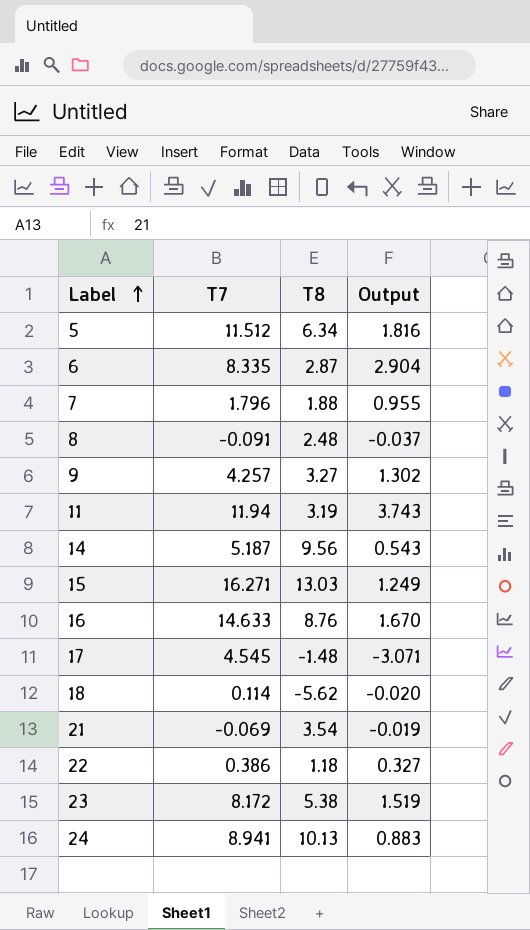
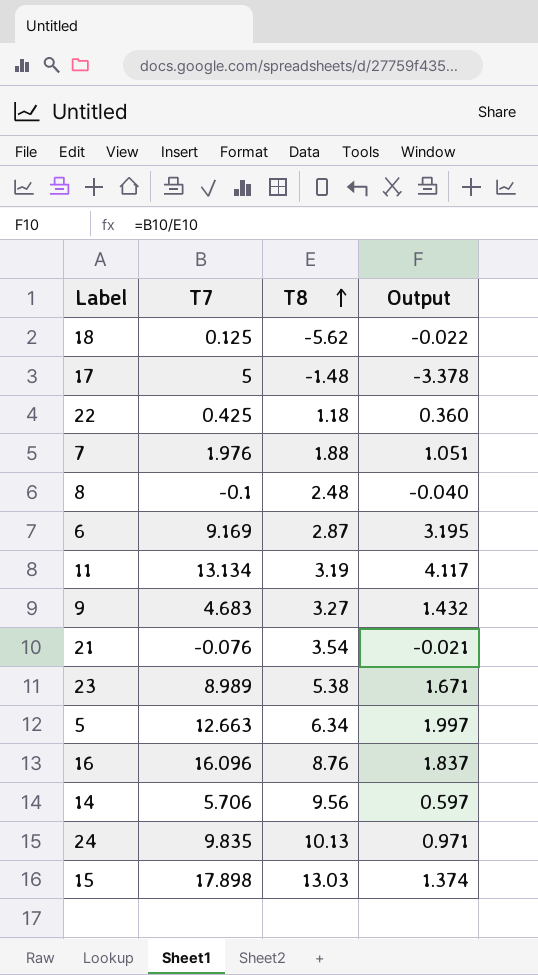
row order: Label ascending -> T8 ascending
18 | T7: 0.114 -> 0.125
18 | Output: -0.020 -> -0.022
17 | T7: 4.545 -> 5
17 | Output: -3.071 -> -3.378
22 | T7: 0.386 -> 0.425
22 | Output: 0.327 -> 0.360
7 | T7: 1.796 -> 1.976
7 | Output: 0.955 -> 1.051
8 | T7: -0.091 -> -0.1
8 | Output: -0.037 -> -0.040
6 | T7: 8.335 -> 9.169
6 | Output: 2.904 -> 3.195
11 | T7: 11.94 -> 13.134
11 | Output: 3.743 -> 4.117
9 | T7: 4.257 -> 4.683
9 | Output: 1.302 -> 1.432
21 | T7: -0.069 -> -0.076
21 | Output: -0.019 -> -0.021
23 | T7: 8.172 -> 8.989
23 | Output: 1.519 -> 1.671
5 | T7: 11.512 -> 12.663
5 | Output: 1.816 -> 1.997
16 | T7: 14.633 -> 16.096
16 | Output: 1.670 -> 1.837
14 | T7: 5.187 -> 5.706
14 | Output: 0.543 -> 0.597
24 | T7: 8.941 -> 9.835
24 | Output: 0.883 -> 0.971
15 | T7: 16.271 -> 17.898
15 | Output: 1.249 -> 1.374

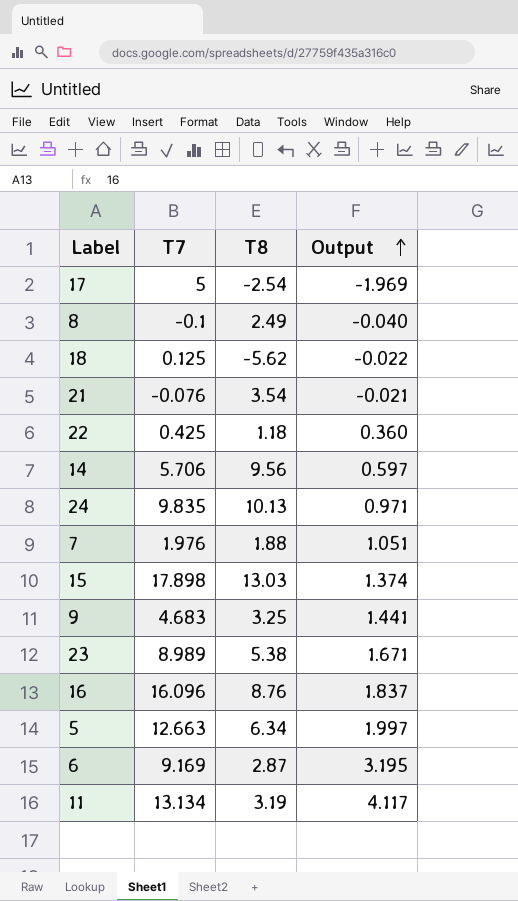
row order: T8 ascending -> Output ascending
17 | T8: -1.48 -> -2.54
17 | Output: -3.378 -> -1.969
8 | T8: 2.48 -> 2.49
9 | T8: 3.27 -> 3.25
9 | Output: 1.432 -> 1.441

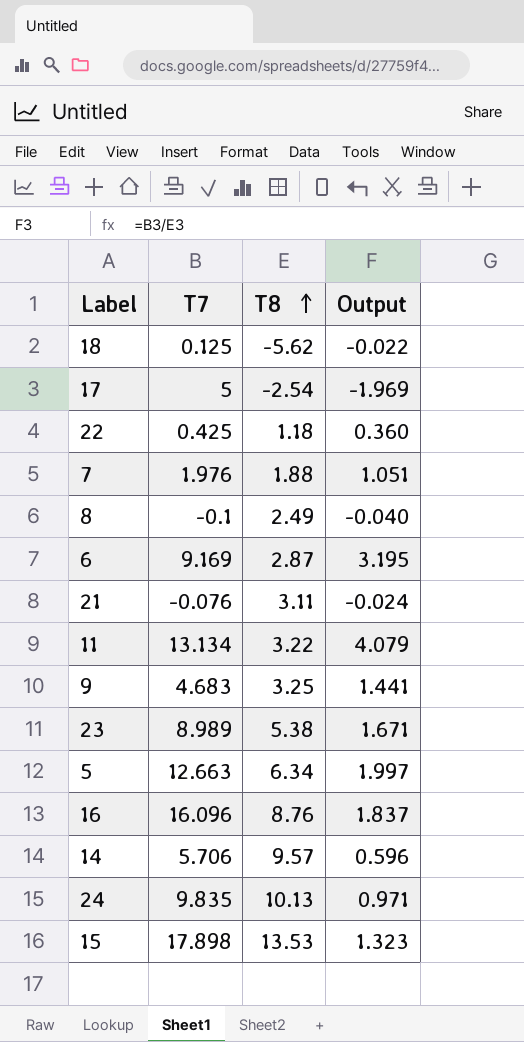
row order: Output ascending -> T8 ascending
21 | T8: 3.54 -> 3.11
21 | Output: -0.021 -> -0.024
11 | T8: 3.19 -> 3.22
11 | Output: 4.117 -> 4.079
14 | T8: 9.56 -> 9.57
14 | Output: 0.597 -> 0.596
15 | T8: 13.03 -> 13.53
15 | Output: 1.374 -> 1.323

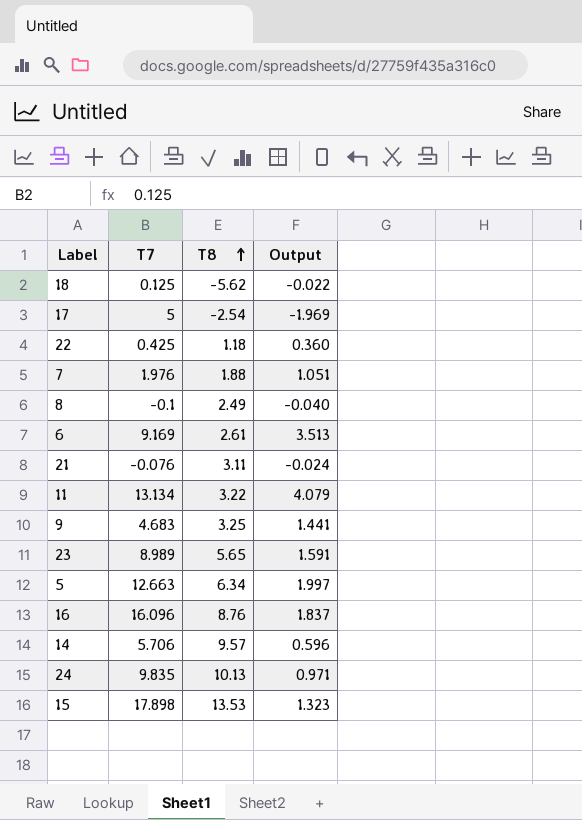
6 | T8: 2.87 -> 2.61
6 | Output: 3.195 -> 3.513
23 | T8: 5.38 -> 5.65
23 | Output: 1.671 -> 1.591

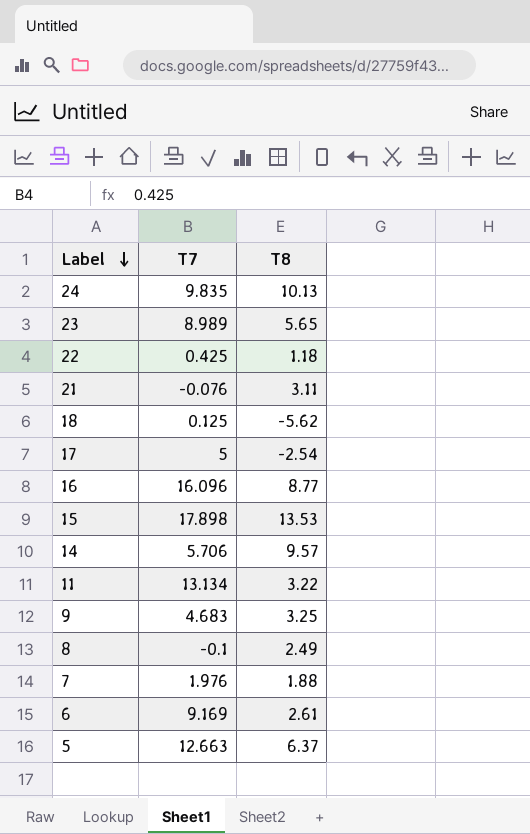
row order: T8 ascending -> Label descending
column Output | formula: [T7] / [T8] -> none
16 | T8: 8.76 -> 8.77
5 | T8: 6.34 -> 6.37

